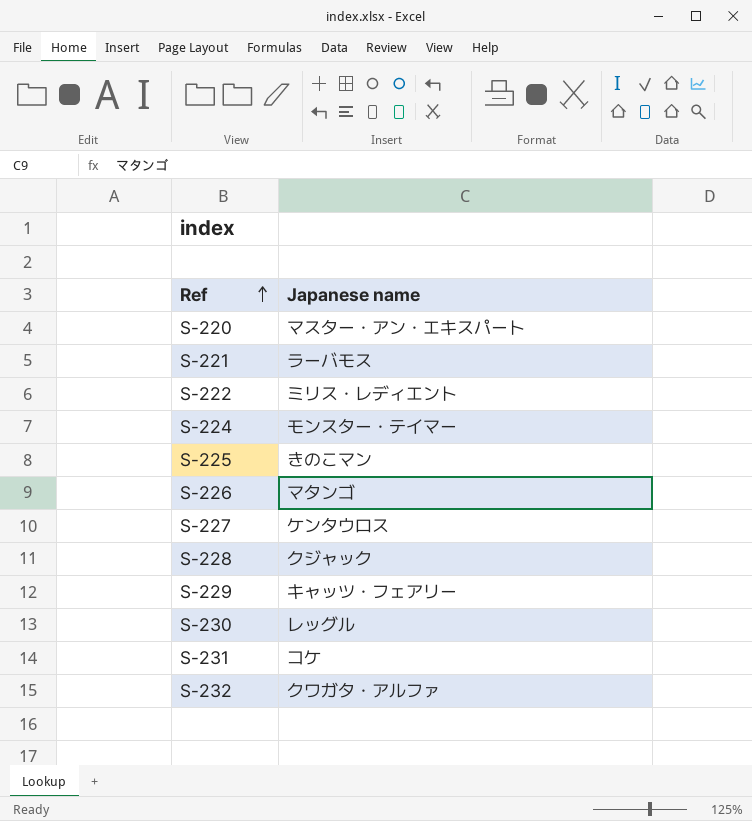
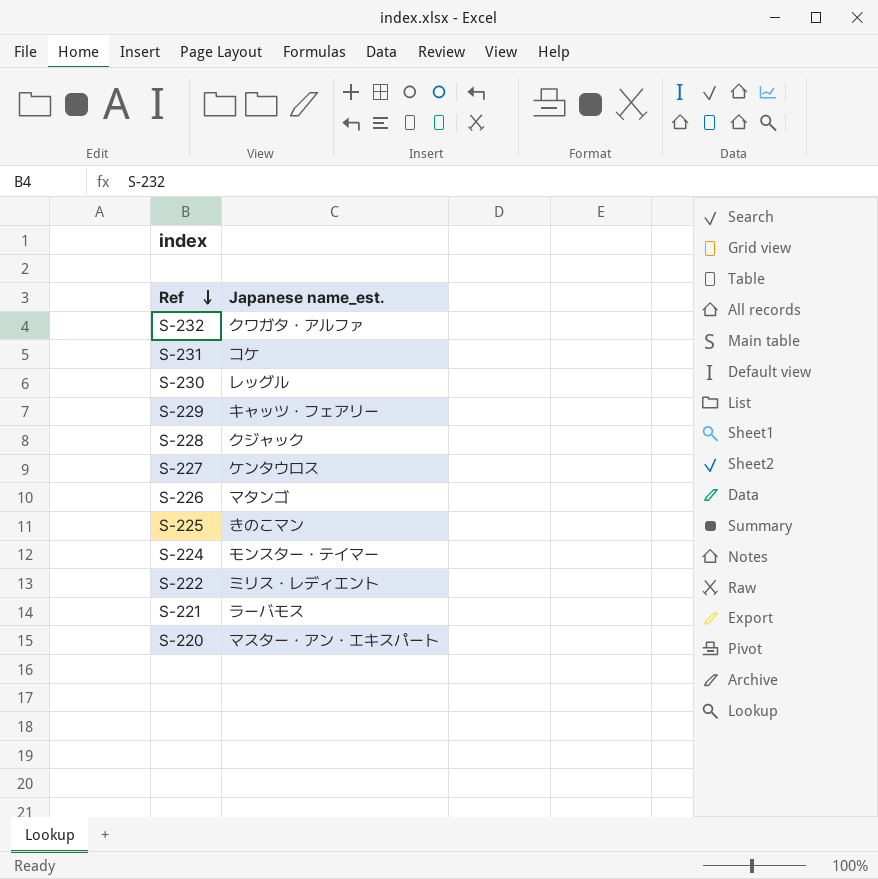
row order: Ref ascending -> Ref descending
column name: Japanese name -> Japanese name_est.

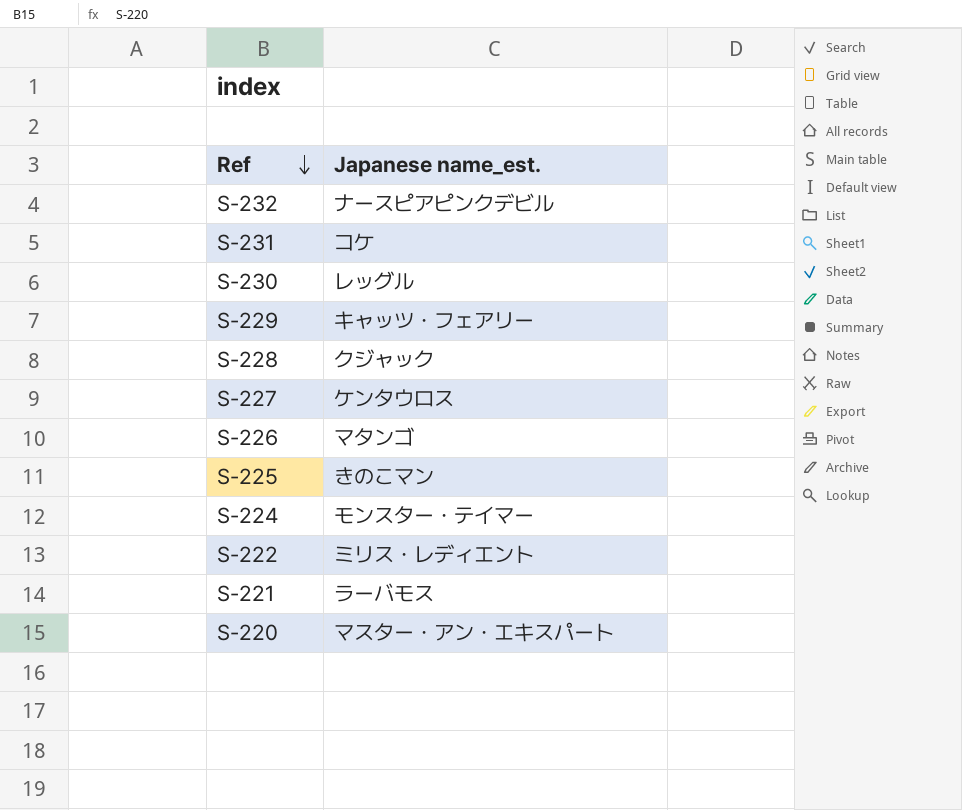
S-232 | Japanese name_est.: クワガタ・アルファ -> ナースピアピンクデビル

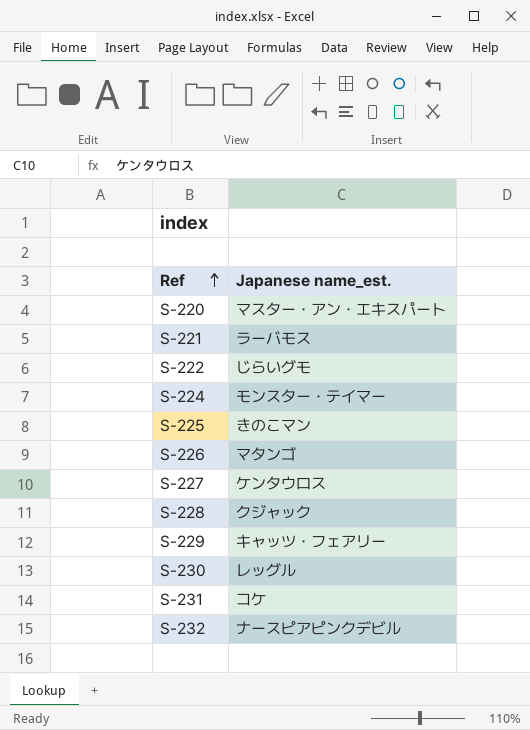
row order: Ref descending -> Ref ascending
S-222 | Japanese name_est.: ミリス・レディエント -> じらいグモ

